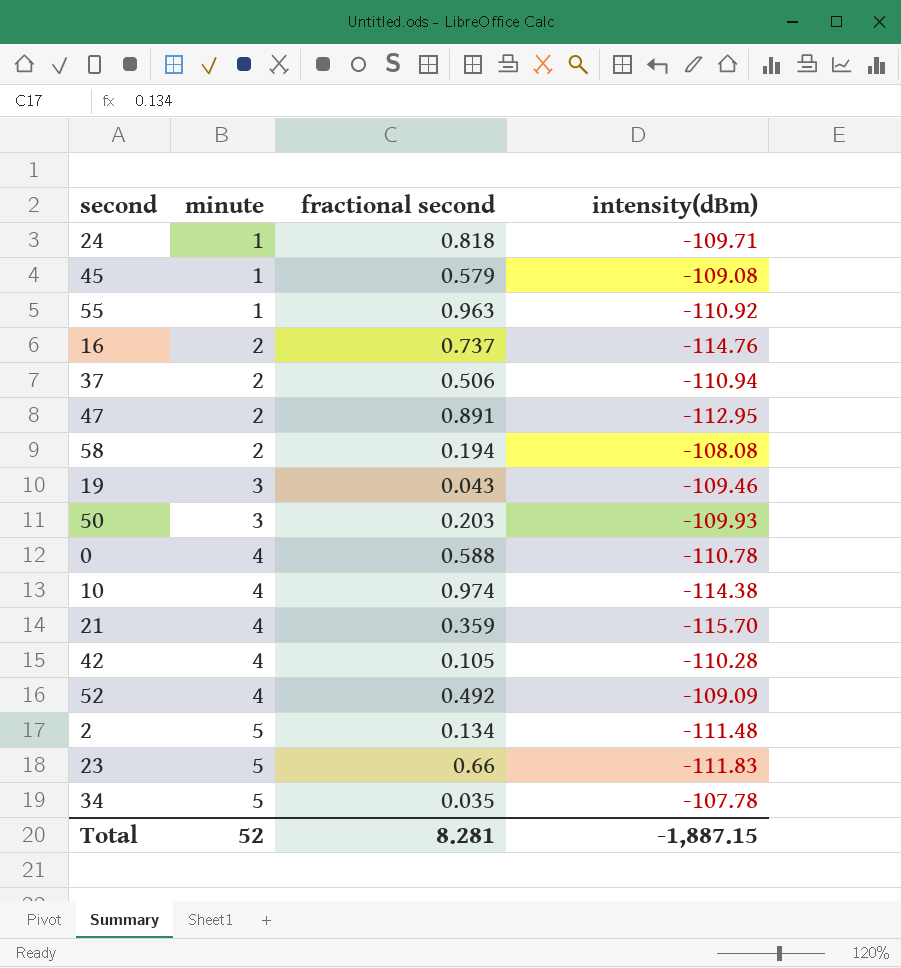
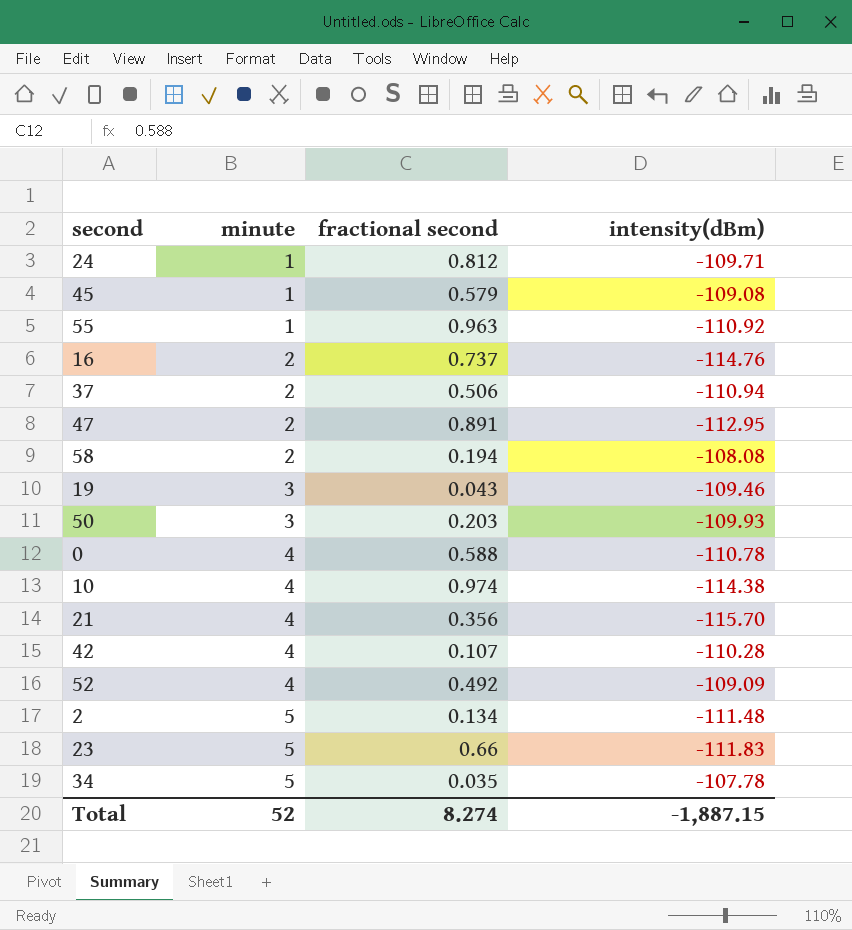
24 | fractional second: 0.818 -> 0.812
21 | fractional second: 0.359 -> 0.356
42 | fractional second: 0.105 -> 0.107
Total | fractional second: 8.281 -> 8.274

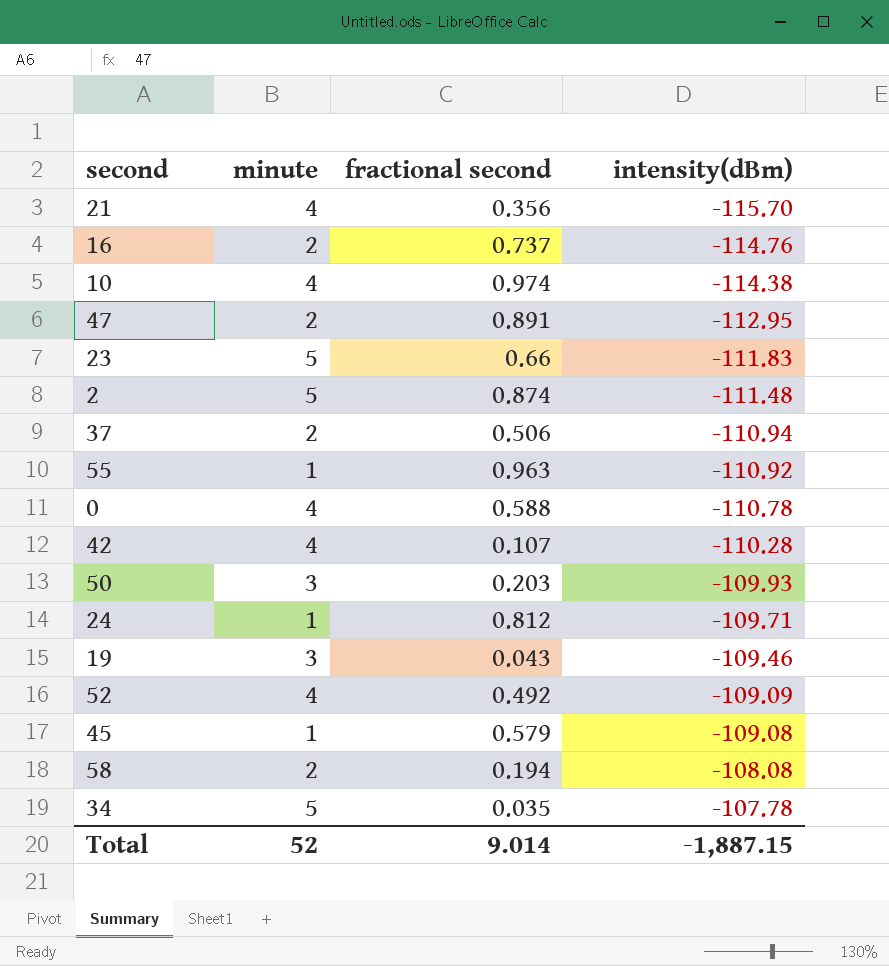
row order: minute ascending -> intensity(dBm) ascending
2 | fractional second: 0.134 -> 0.874
Total | fractional second: 8.274 -> 9.014

